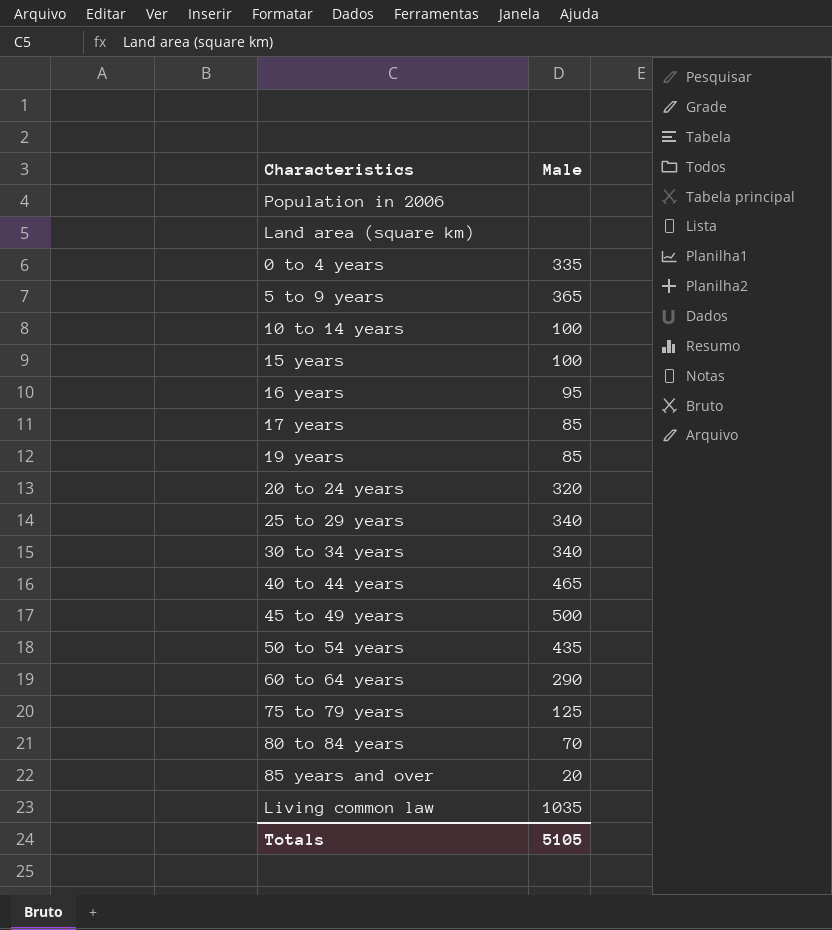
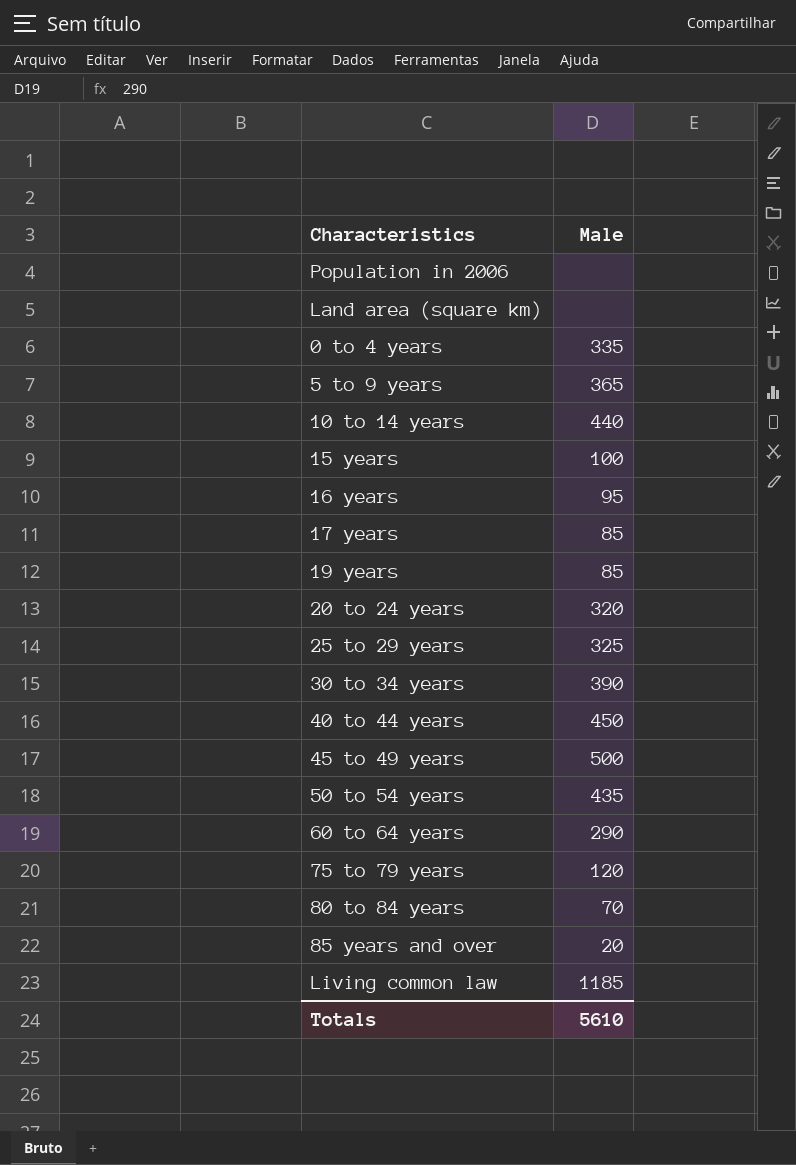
10 to 14 years | Male: 100 -> 440
25 to 29 years | Male: 340 -> 325
30 to 34 years | Male: 340 -> 390
40 to 44 years | Male: 465 -> 450
75 to 79 years | Male: 125 -> 120
Living common law | Male: 1035 -> 1185
Totals | Male: 5105 -> 5610

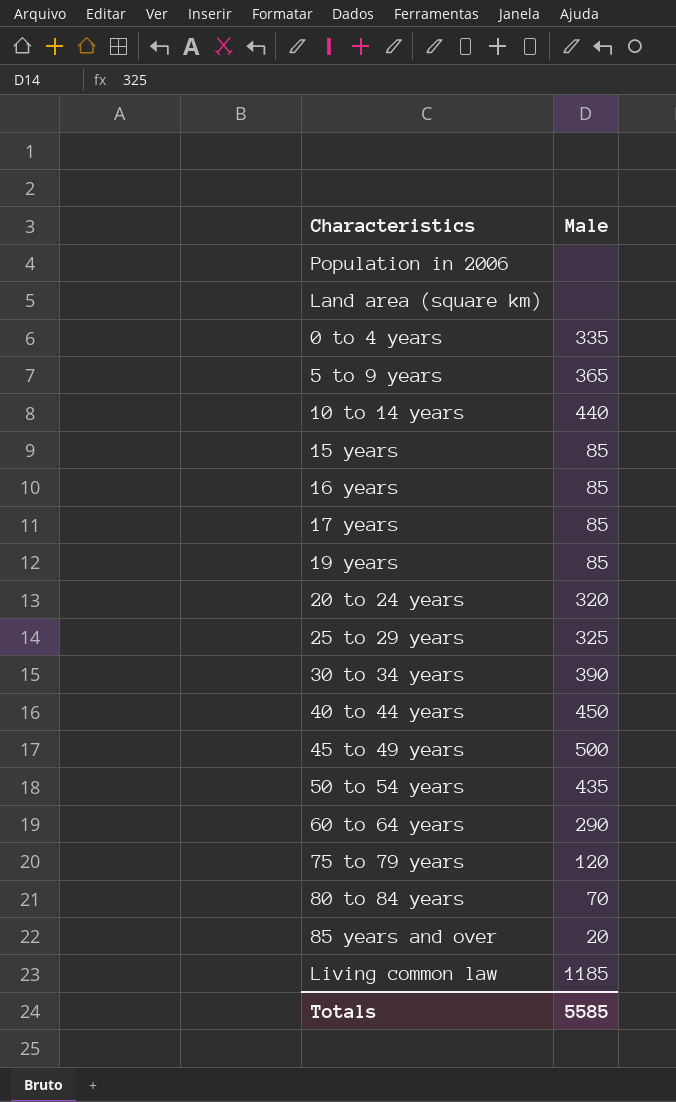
15 years | Male: 100 -> 85
16 years | Male: 95 -> 85
Totals | Male: 5610 -> 5585

